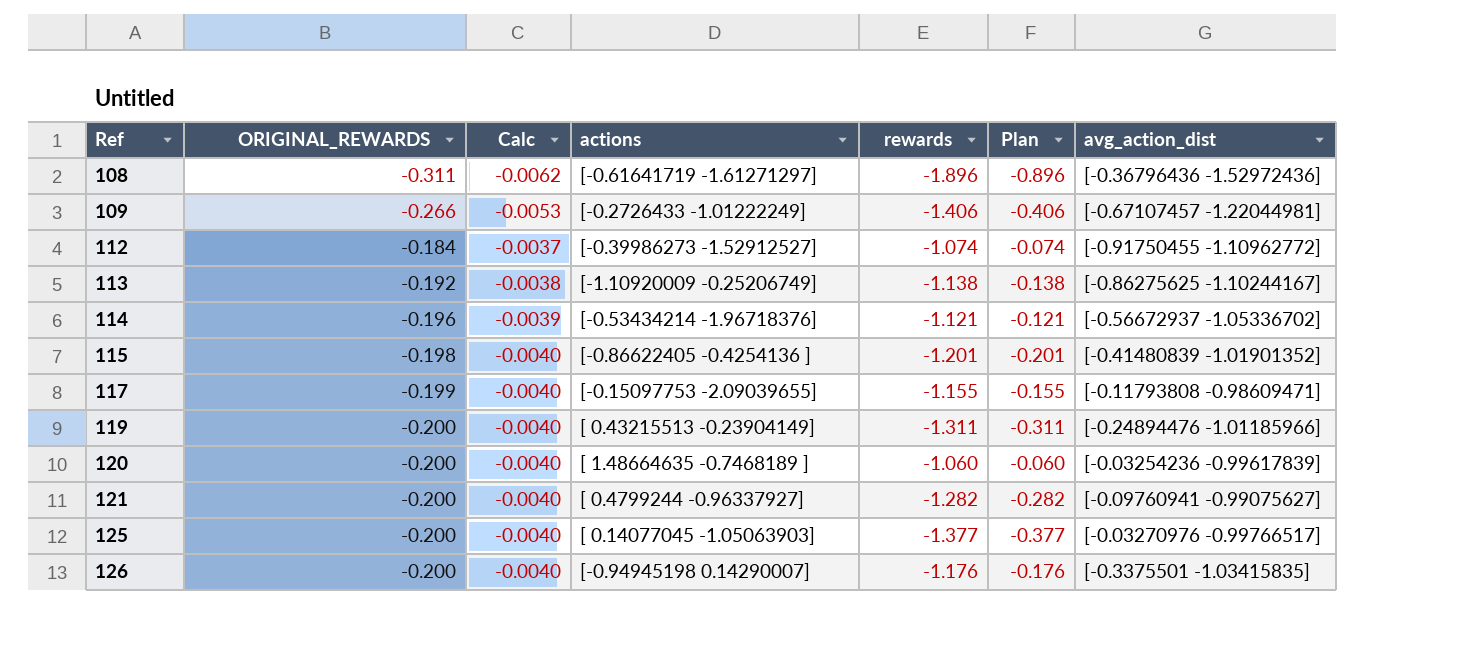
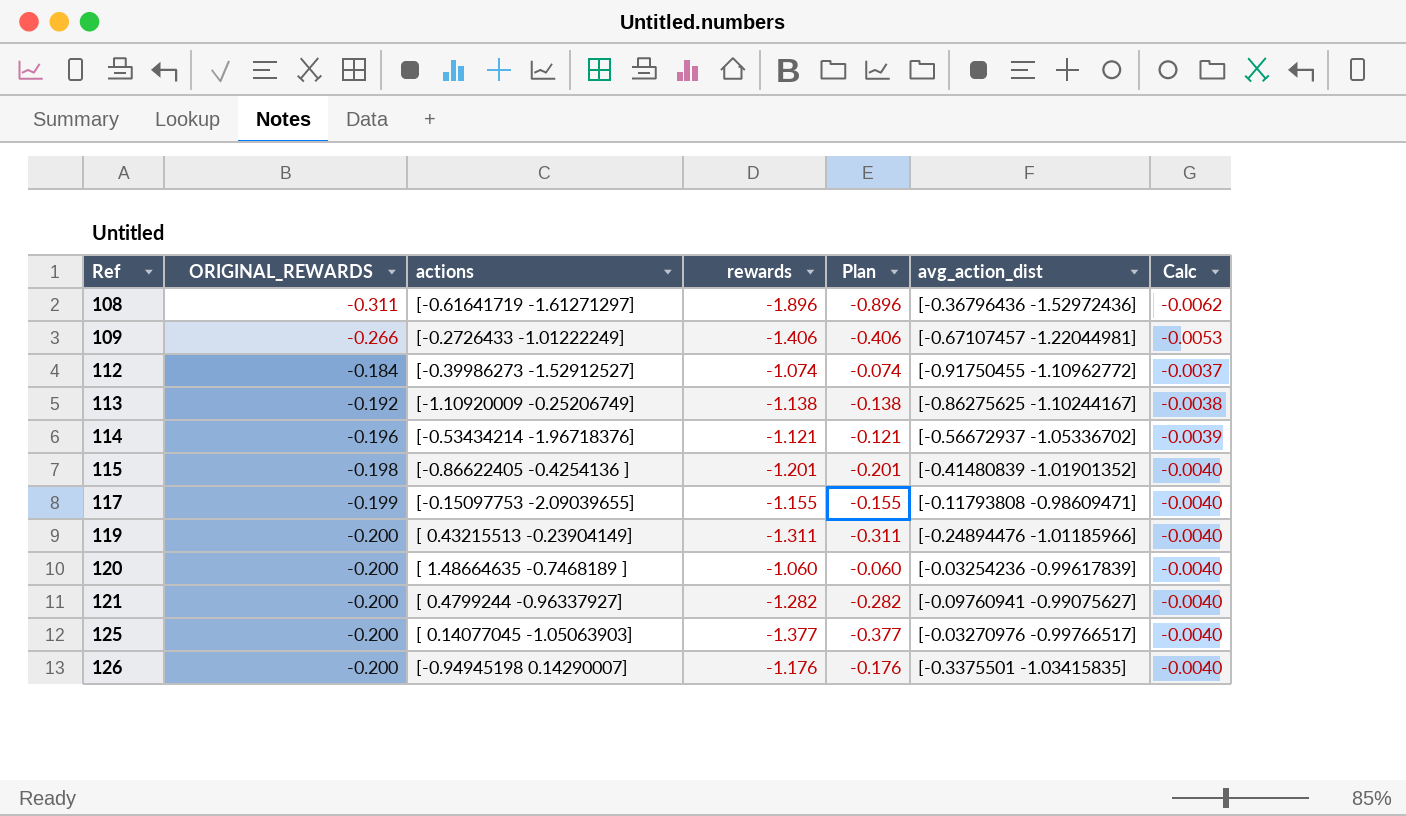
column Calc | position: 3 -> 7

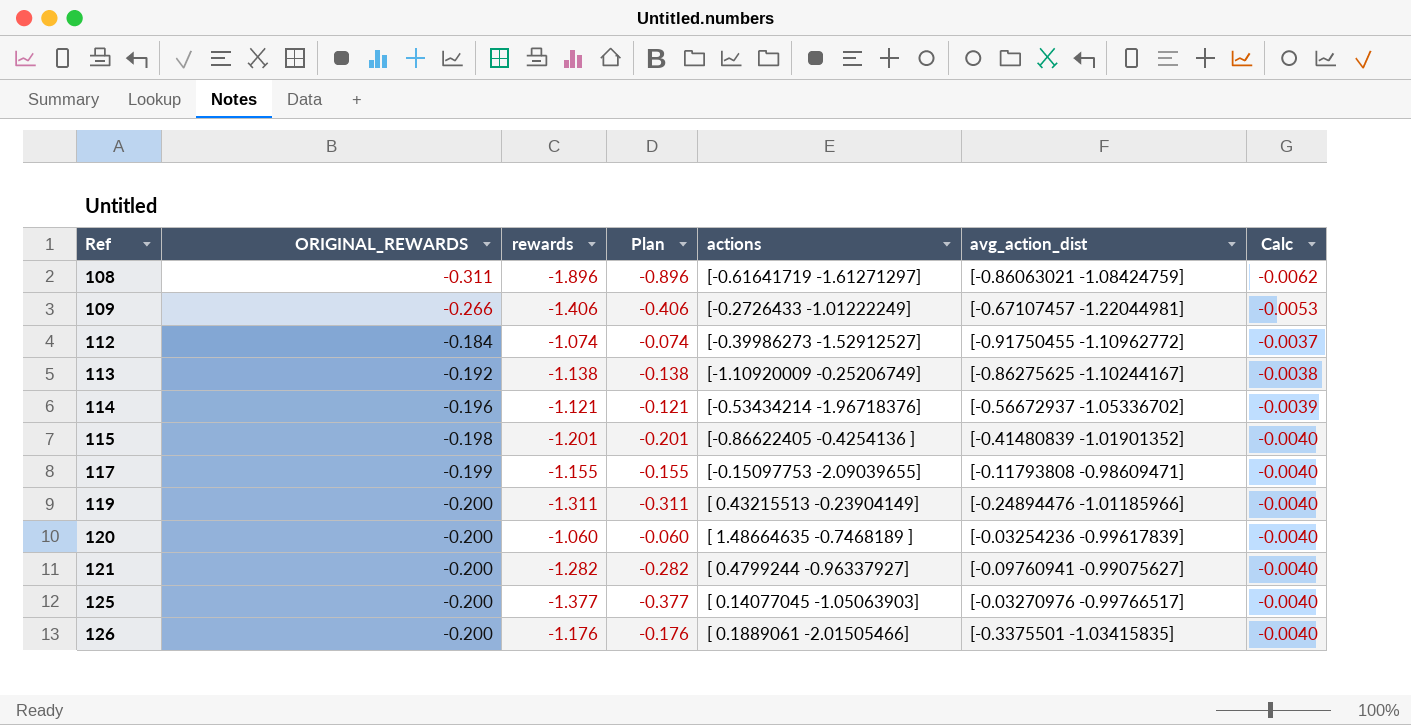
column actions | position: 3 -> 5
108 | avg_action_dist: [-0.36796436 -1.52972436] -> [-0.86063021 -1.08424759]
126 | actions: [-0.94945198 0.14290007] -> [ 0.1889061 -2.01505466]

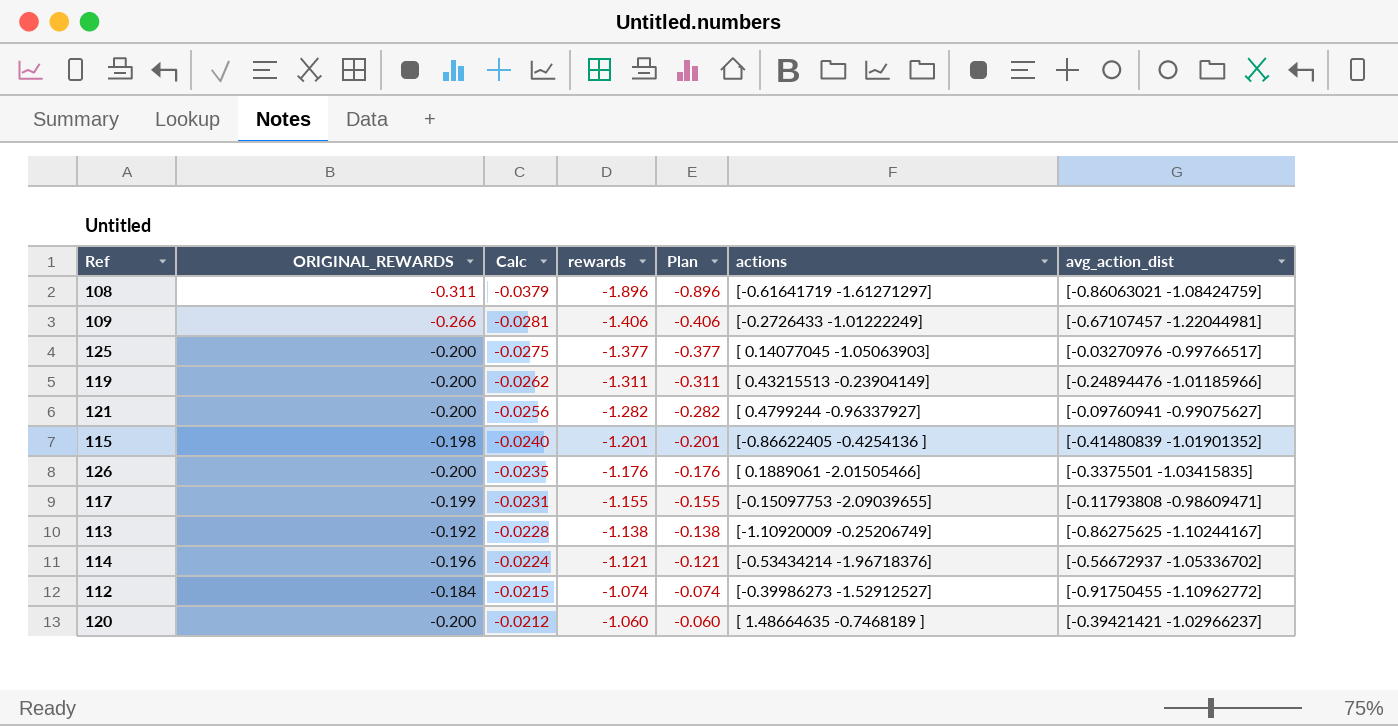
row order: Ref ascending -> Calc ascending
column Calc | formula: [ORIGINAL_REWARDS] * 0.02 -> [rewards] * 0.02
column Calc | position: 7 -> 3
120 | avg_action_dist: [-0.03254236 -0.99617839] -> [-0.39421421 -1.02966237]

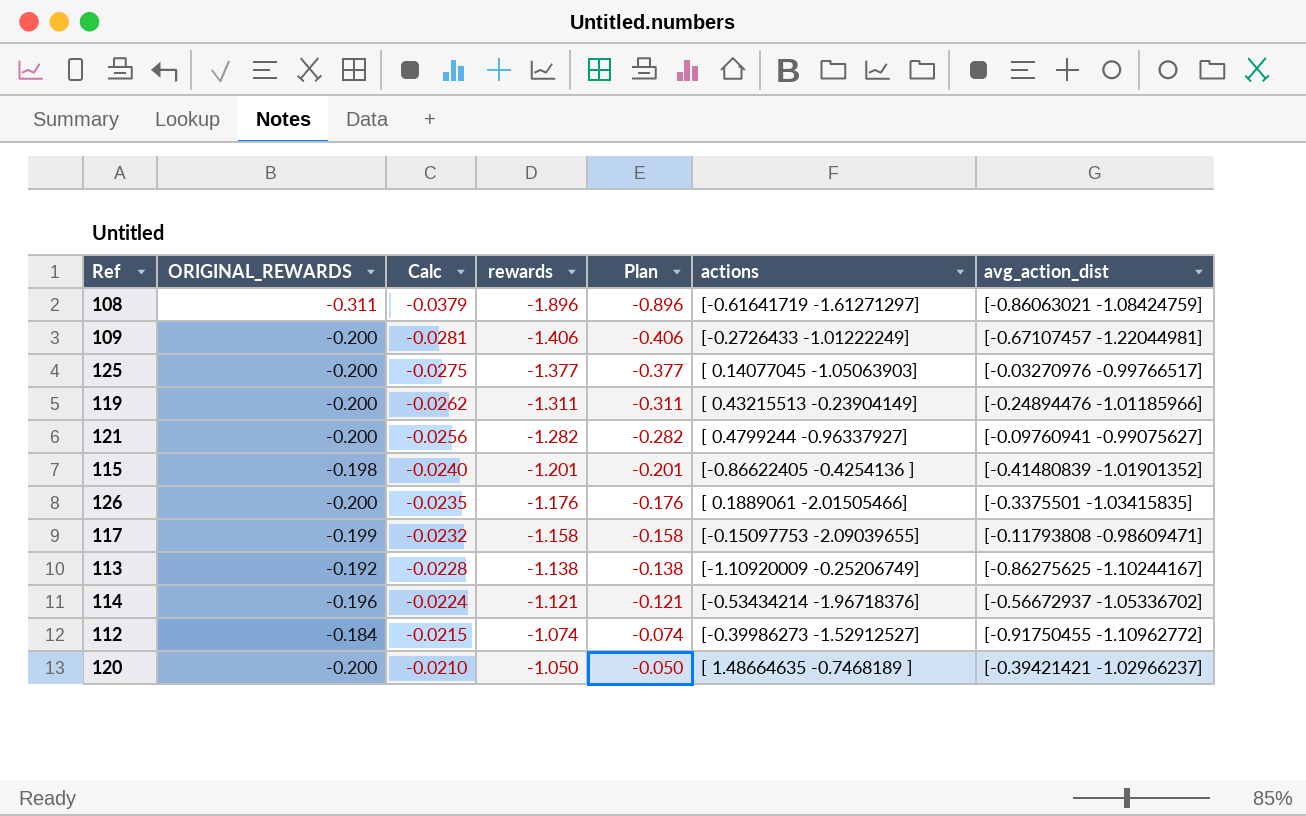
109 | ORIGINAL_REWARDS: -0.266 -> -0.200
117 | Calc: -0.0231 -> -0.0232
117 | rewards: -1.155 -> -1.158
117 | Plan: -0.155 -> -0.158
120 | Calc: -0.0212 -> -0.0210
120 | rewards: -1.060 -> -1.050
120 | Plan: -0.060 -> -0.050

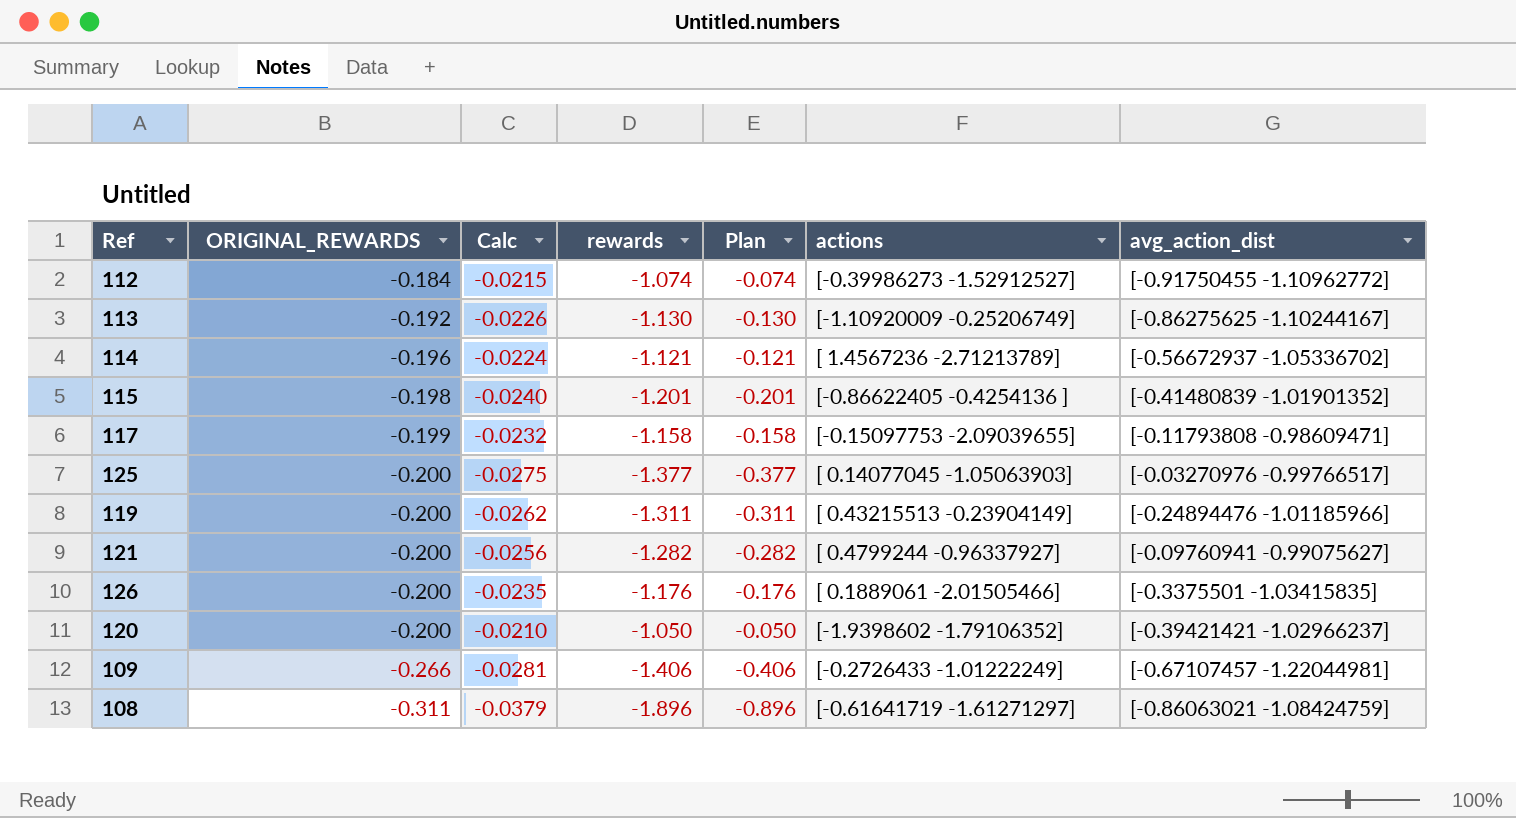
row order: Calc ascending -> ORIGINAL_REWARDS descending
113 | Calc: -0.0228 -> -0.0226
113 | rewards: -1.138 -> -1.130
113 | Plan: -0.138 -> -0.130
114 | actions: [-0.53434214 -1.96718376] -> [ 1.4567236 -2.71213789]
120 | actions: [ 1.48664635 -0.7468189 ] -> [-1.9398602 -1.79106352]
109 | ORIGINAL_REWARDS: -0.200 -> -0.266

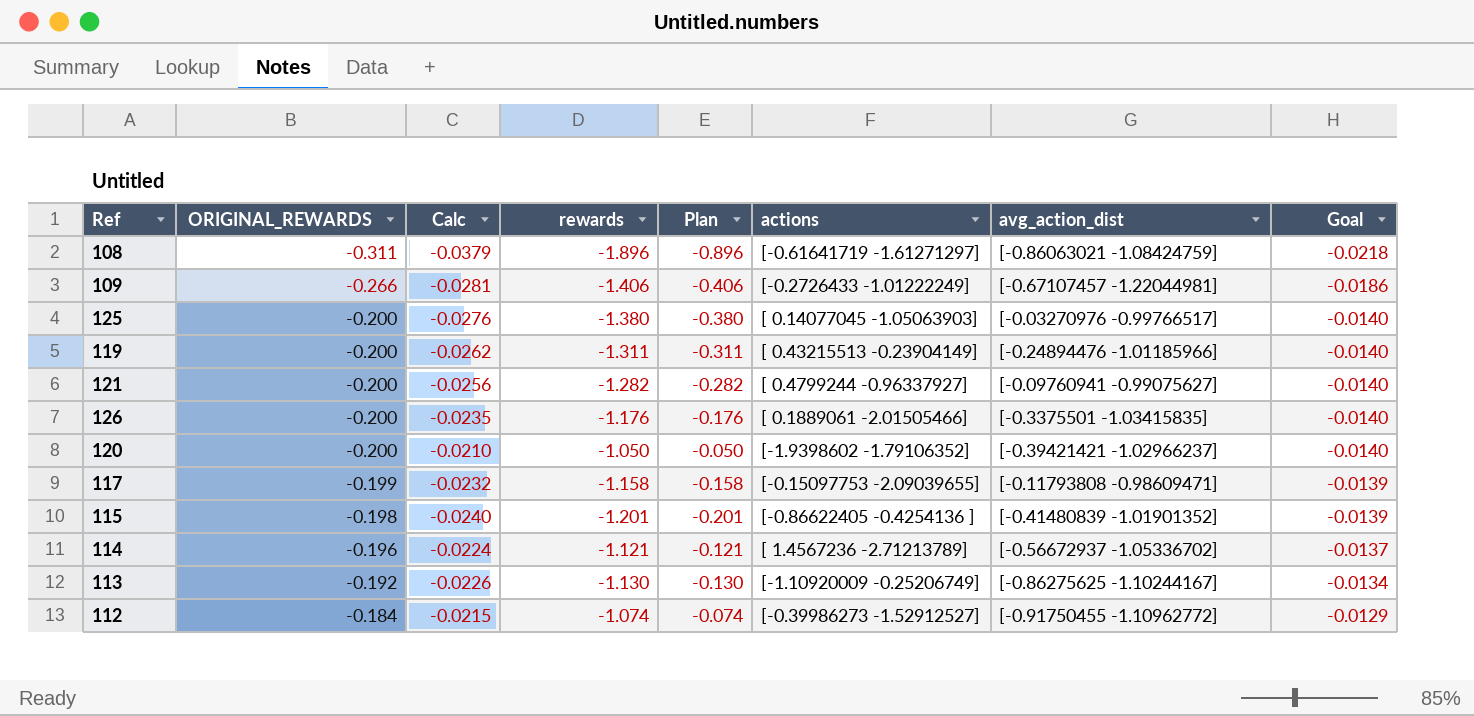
row order: ORIGINAL_REWARDS descending -> ORIGINAL_REWARDS ascending
column Goal | formula: none -> [ORIGINAL_REWARDS] * 0.07
125 | Calc: -0.0275 -> -0.0276
125 | rewards: -1.377 -> -1.380
125 | Plan: -0.377 -> -0.380

